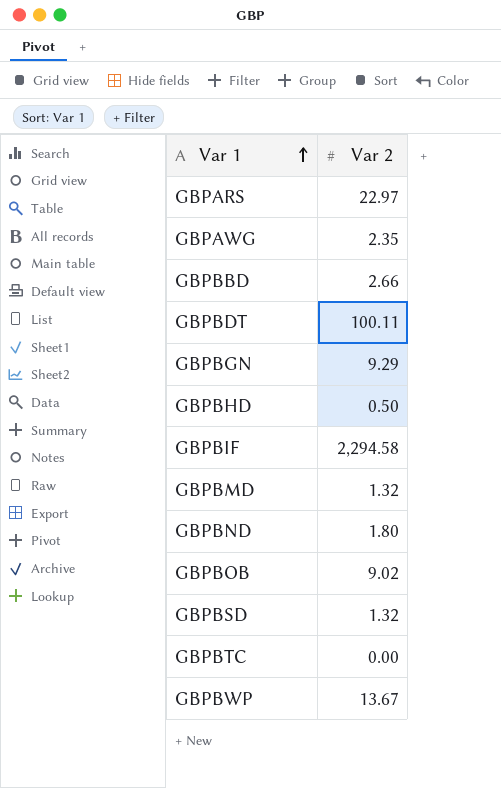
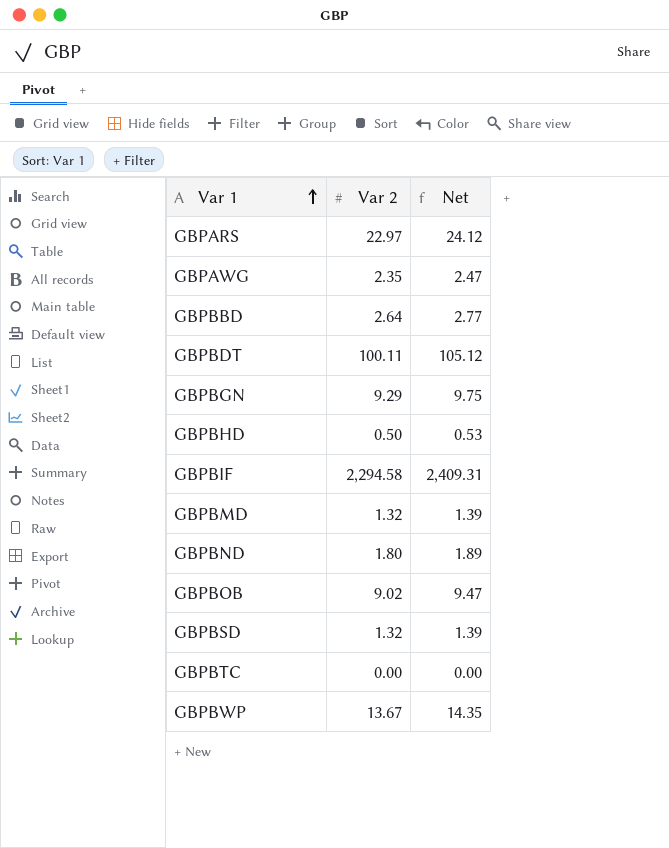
column Net | formula: none -> [Var 2] * 1.05
GBPBBD | Var 2: 2.66 -> 2.64

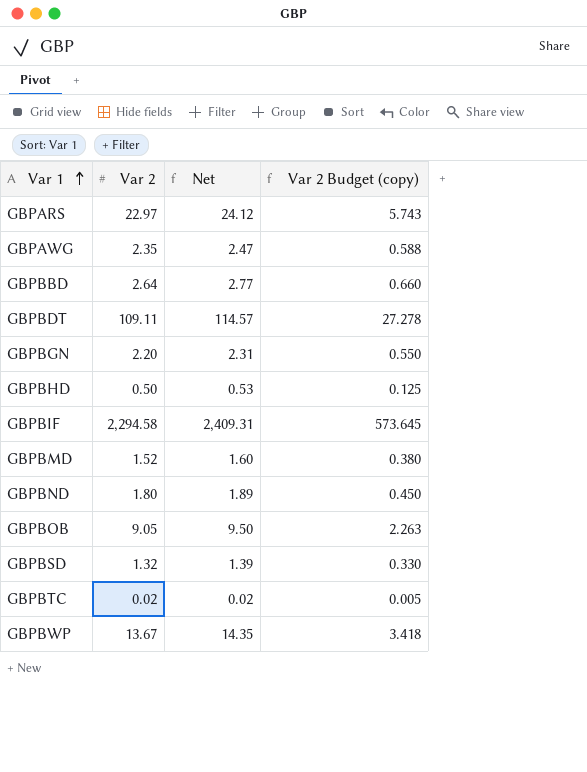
column Var 2 Budget (copy) | formula: none -> [Var 2] * 0.25
GBPBDT | Var 2: 100.11 -> 109.11
GBPBDT | Net: 105.12 -> 114.57
GBPBGN | Var 2: 9.29 -> 2.20
GBPBGN | Net: 9.75 -> 2.31
GBPBMD | Var 2: 1.32 -> 1.52
GBPBMD | Net: 1.39 -> 1.60
GBPBOB | Var 2: 9.02 -> 9.05
GBPBOB | Net: 9.47 -> 9.50
GBPBTC | Var 2: 0.00 -> 0.02
GBPBTC | Net: 0.00 -> 0.02

